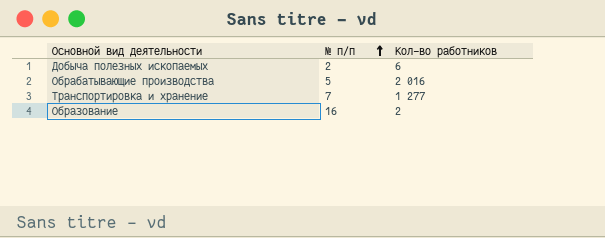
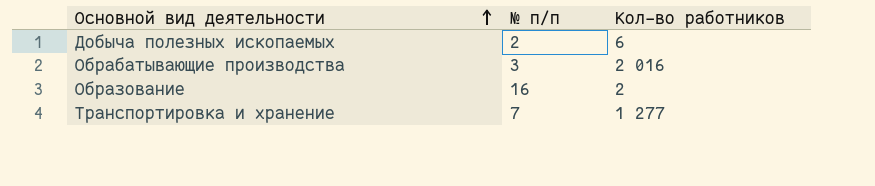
row order: № п/п ascending -> Основной вид деятельности ascending
Обрабатывающие производства | № п/п: 5 -> 3

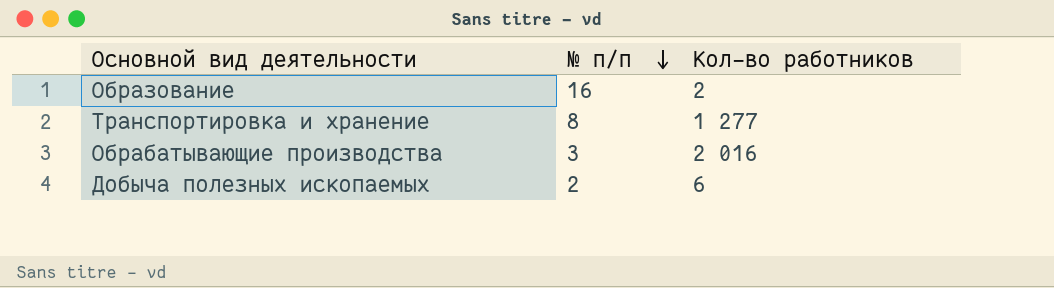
row order: Основной вид деятельности ascending -> № п/п descending
Транспортировка и хранение | № п/п: 7 -> 8

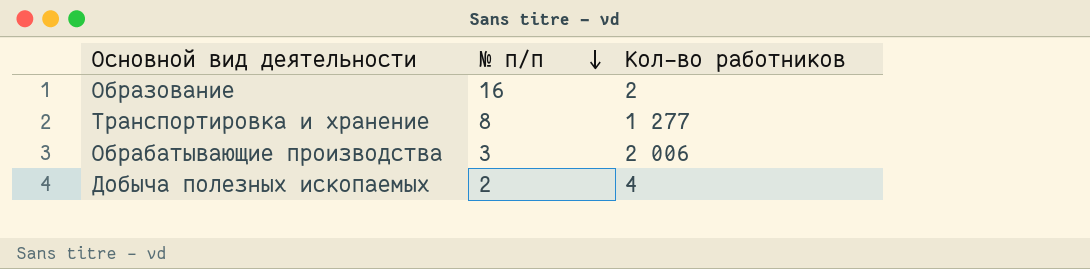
Обрабатывающие производства | Кол-во работников: 2 016 -> 2 006
Добыча полезных ископаемых | Кол-во работников: 6 -> 4

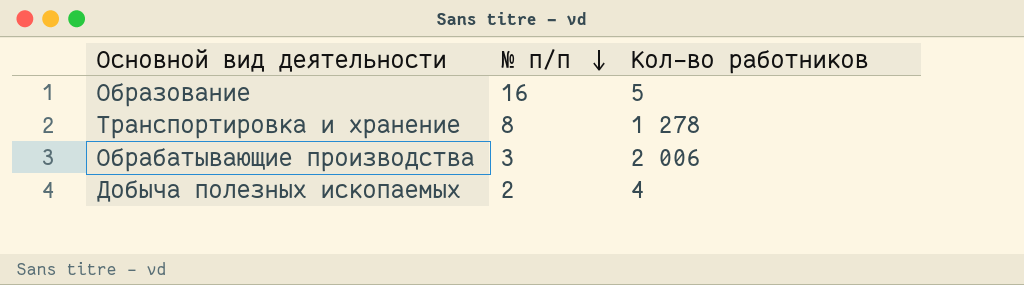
Образование | Кол-во работников: 2 -> 5
Транспортировка и хранение | Кол-во работников: 1 277 -> 1 278

